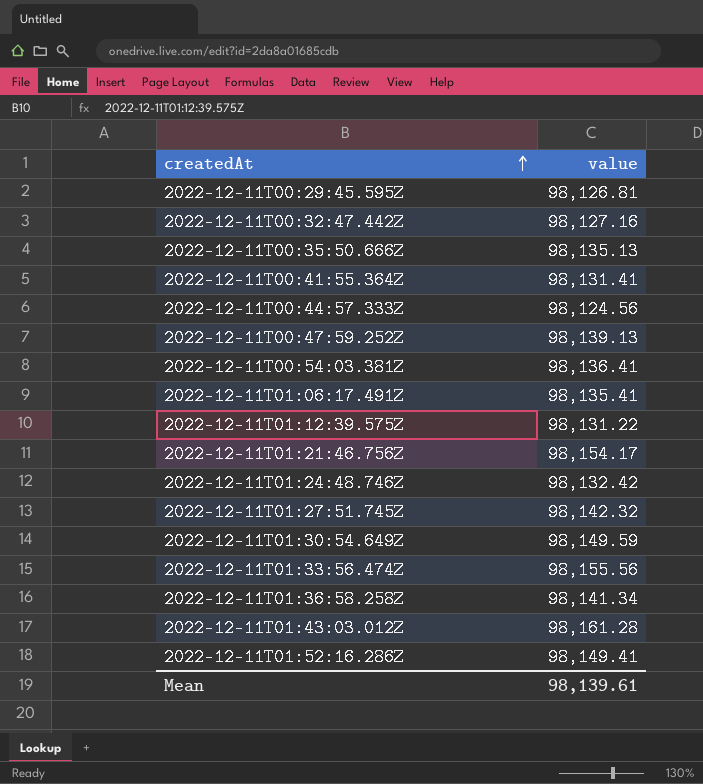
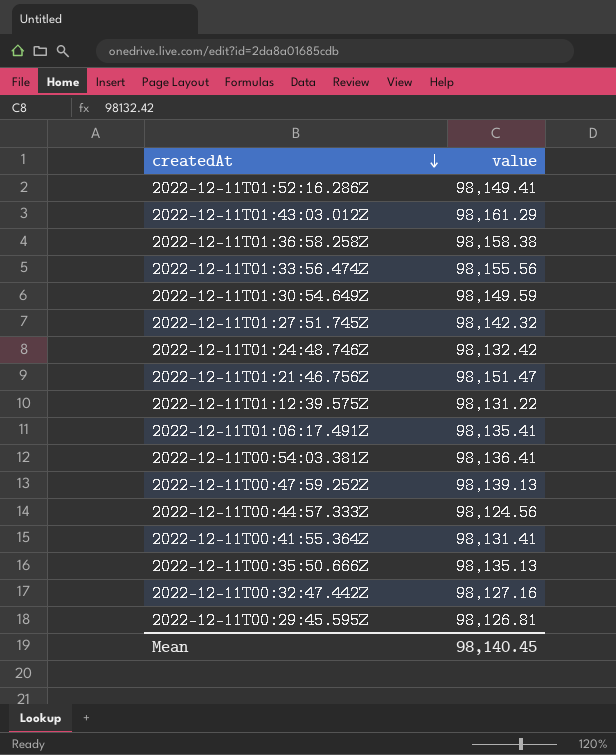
row order: createdAt ascending -> createdAt descending
2022-12-11T01:43:03.012Z | value: 98,161.28 -> 98,161.29
2022-12-11T01:36:58.258Z | value: 98,141.34 -> 98,158.38
2022-12-11T01:21:46.756Z | value: 98,154.17 -> 98,151.47
Mean | value: 98,139.61 -> 98,140.45

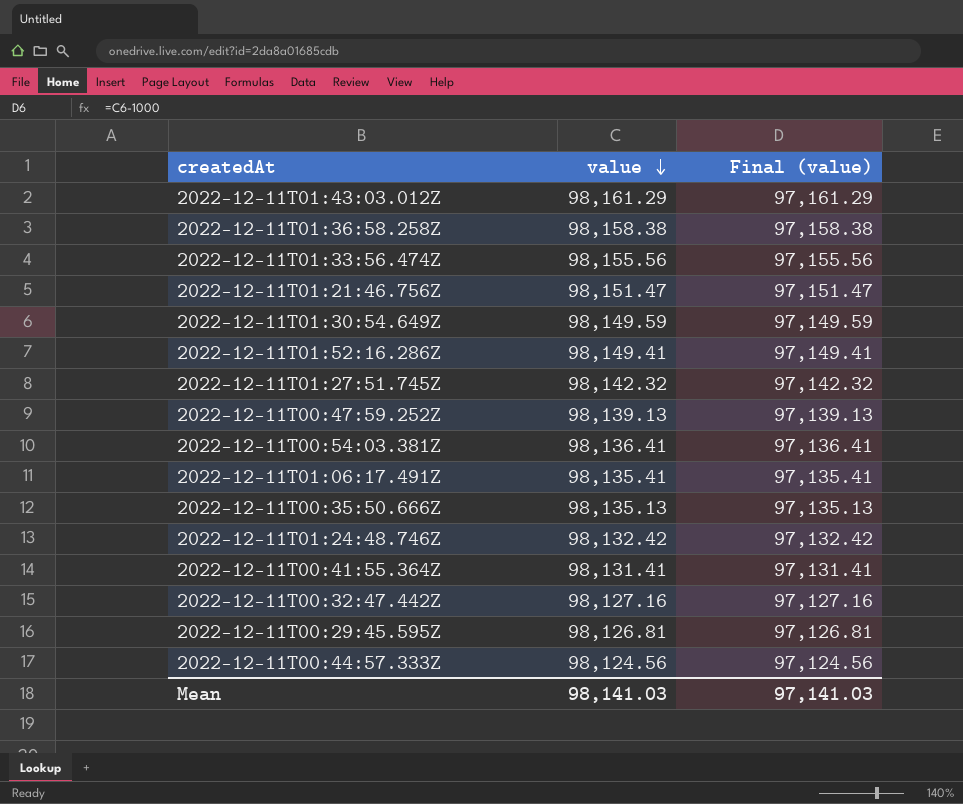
row order: createdAt descending -> value descending
column Final (value) | formula: none -> [value] - 1000
row 2022-12-11T01:12:39.575Z: 98,131.22 -> none
Mean | value: 98,140.45 -> 98,141.03

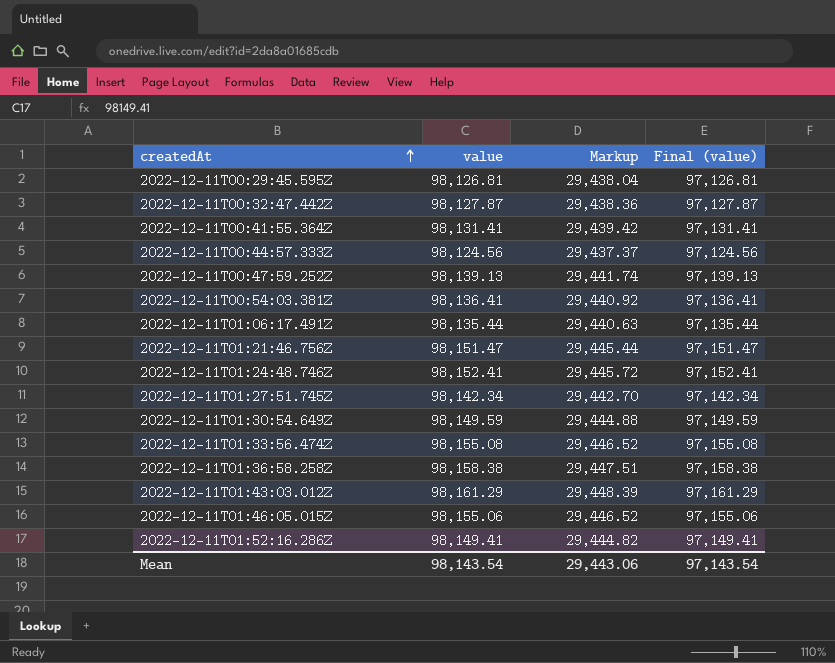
row order: value descending -> createdAt ascending
column Markup | formula: none -> [value] * 0.3
row 2022-12-11T00:35:50.666Z: 98,135.13 | 97,135.13 -> none
2022-12-11T00:32:47.442Z | value: 98,127.16 -> 98,127.87
2022-12-11T00:32:47.442Z | Final (value): 97,127.16 -> 97,127.87
2022-12-11T01:06:17.491Z | value: 98,135.41 -> 98,135.44
2022-12-11T01:06:17.491Z | Final (value): 97,135.41 -> 97,135.44
2022-12-11T01:24:48.746Z | value: 98,132.42 -> 98,152.41
2022-12-11T01:24:48.746Z | Final (value): 97,132.42 -> 97,152.41
2022-12-11T01:27:51.745Z | value: 98,142.32 -> 98,142.34
2022-12-11T01:27:51.745Z | Final (value): 97,142.32 -> 97,142.34
2022-12-11T01:33:56.474Z | value: 98,155.56 -> 98,155.08
2022-12-11T01:33:56.474Z | Final (value): 97,155.56 -> 97,155.08
row 2022-12-11T01:46:05.015Z: none -> 98,155.06 | 29,446.52 | 97,155.06
Mean | value: 98,141.03 -> 98,143.54
Mean | Final (value): 97,141.03 -> 97,143.54

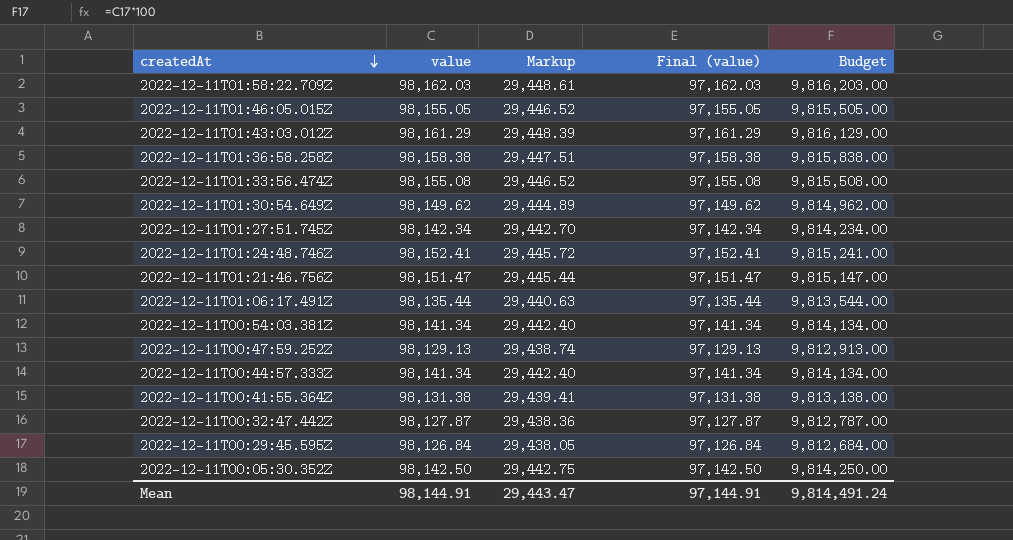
row order: createdAt ascending -> createdAt descending
column Budget | formula: none -> [value] * 100
row 2022-12-11T01:52:16.286Z: 98,149.41 | 29,444.82 | 97,149.41 -> none
row 2022-12-11T01:58:22.709Z: none -> 98,162.03 | 29,448.61 | 97,162.03 | 9,816,203.00
2022-12-11T01:46:05.015Z | value: 98,155.06 -> 98,155.05
2022-12-11T01:46:05.015Z | Final (value): 97,155.06 -> 97,155.05
2022-12-11T01:30:54.649Z | value: 98,149.59 -> 98,149.62
2022-12-11T01:30:54.649Z | Markup: 29,444.88 -> 29,444.89
2022-12-11T01:30:54.649Z | Final (value): 97,149.59 -> 97,149.62
2022-12-11T00:54:03.381Z | value: 98,136.41 -> 98,141.34
2022-12-11T00:54:03.381Z | Markup: 29,440.92 -> 29,442.40
2022-12-11T00:54:03.381Z | Final (value): 97,136.41 -> 97,141.34
2022-12-11T00:47:59.252Z | value: 98,139.13 -> 98,129.13
2022-12-11T00:47:59.252Z | Markup: 29,441.74 -> 29,438.74
2022-12-11T00:47:59.252Z | Final (value): 97,139.13 -> 97,129.13
2022-12-11T00:44:57.333Z | value: 98,124.56 -> 98,141.34
2022-12-11T00:44:57.333Z | Markup: 29,437.37 -> 29,442.40
2022-12-11T00:44:57.333Z | Final (value): 97,124.56 -> 97,141.34
2022-12-11T00:41:55.364Z | value: 98,131.41 -> 98,131.38
2022-12-11T00:41:55.364Z | Markup: 29,439.42 -> 29,439.41
2022-12-11T00:41:55.364Z | Final (value): 97,131.41 -> 97,131.38
2022-12-11T00:29:45.595Z | value: 98,126.81 -> 98,126.84
2022-12-11T00:29:45.595Z | Markup: 29,438.04 -> 29,438.05
2022-12-11T00:29:45.595Z | Final (value): 97,126.81 -> 97,126.84
row 2022-12-11T00:05:30.352Z: none -> 98,142.50 | 29,442.75 | 97,142.50 | 9,814,250.00
Mean | value: 98,143.54 -> 98,144.91
Mean | Markup: 29,443.06 -> 29,443.47
Mean | Final (value): 97,143.54 -> 97,144.91

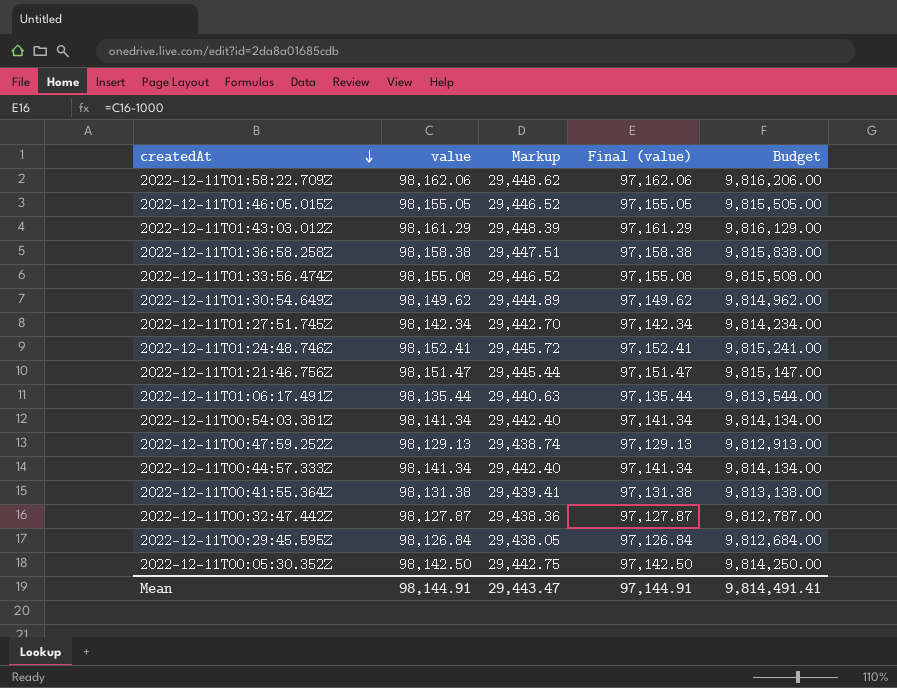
2022-12-11T01:58:22.709Z | value: 98,162.03 -> 98,162.06
2022-12-11T01:58:22.709Z | Markup: 29,448.61 -> 29,448.62
2022-12-11T01:58:22.709Z | Final (value): 97,162.03 -> 97,162.06
2022-12-11T01:58:22.709Z | Budget: 9,816,203.00 -> 9,816,206.00
Mean | Budget: 9,814,491.24 -> 9,814,491.41

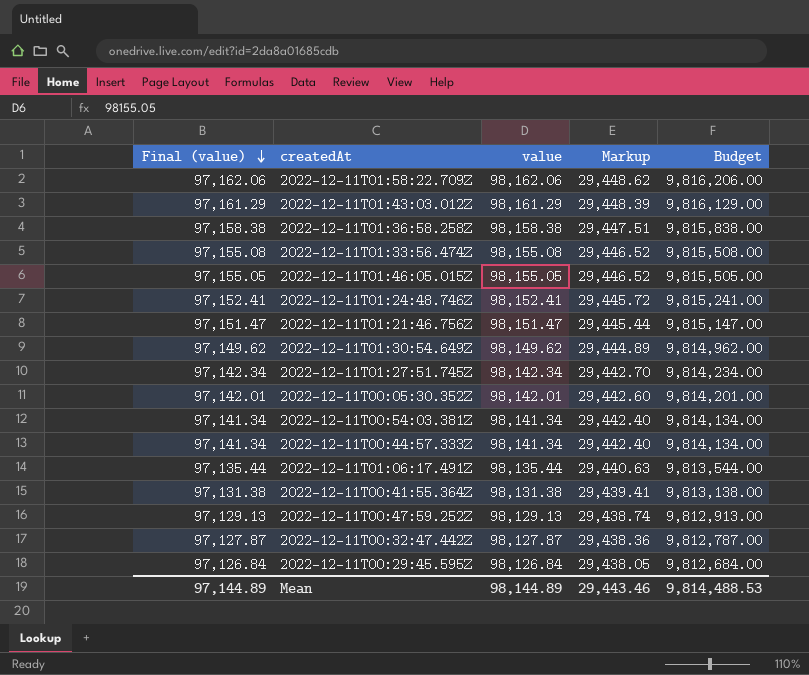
row order: createdAt descending -> Final (value) descending
column Final (value) | position: 4 -> 1
2022-12-11T00:05:30.352Z | Final (value): 97,142.50 -> 97,142.01
2022-12-11T00:05:30.352Z | value: 98,142.50 -> 98,142.01
2022-12-11T00:05:30.352Z | Markup: 29,442.75 -> 29,442.60
2022-12-11T00:05:30.352Z | Budget: 9,814,250.00 -> 9,814,201.00
Mean | Final (value): 97,144.91 -> 97,144.89
Mean | value: 98,144.91 -> 98,144.89
Mean | Markup: 29,443.47 -> 29,443.46
Mean | Budget: 9,814,491.41 -> 9,814,488.53

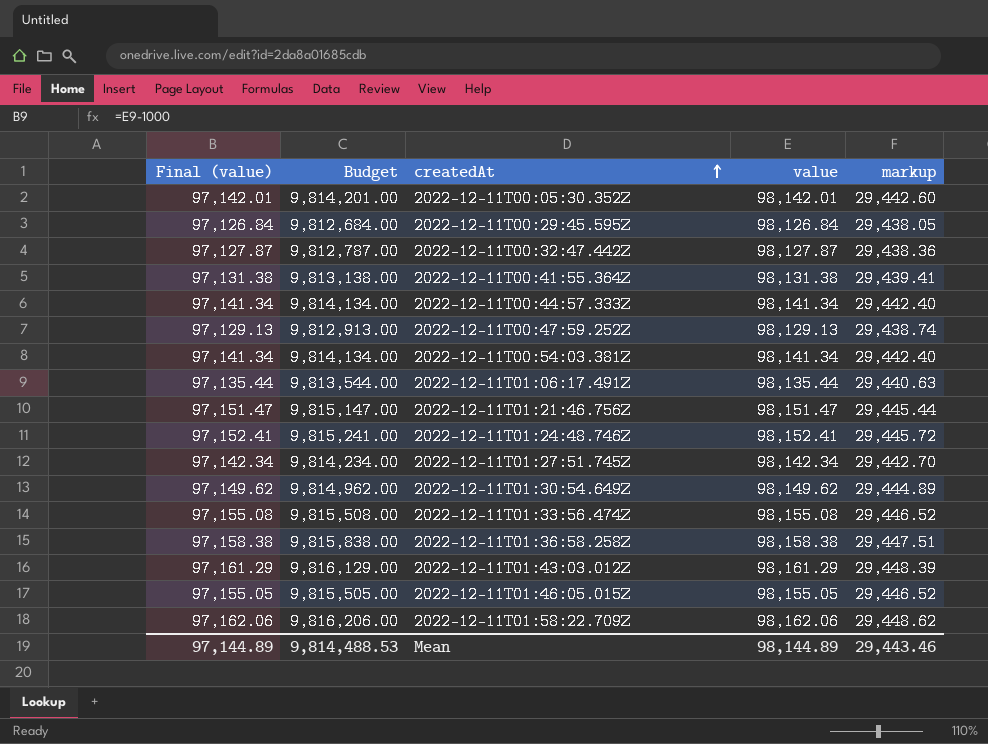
row order: Final (value) descending -> createdAt ascending
column Budget | position: 5 -> 2
column name: Markup -> markup

